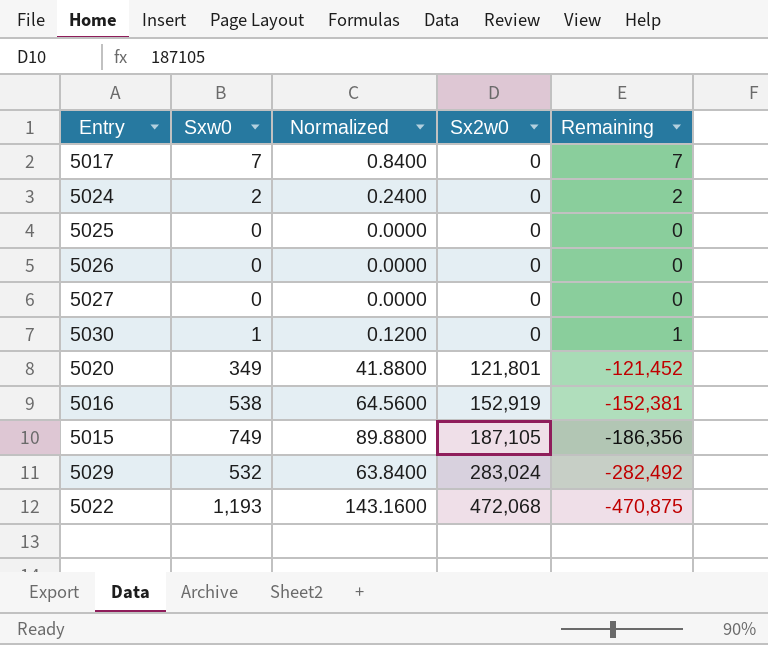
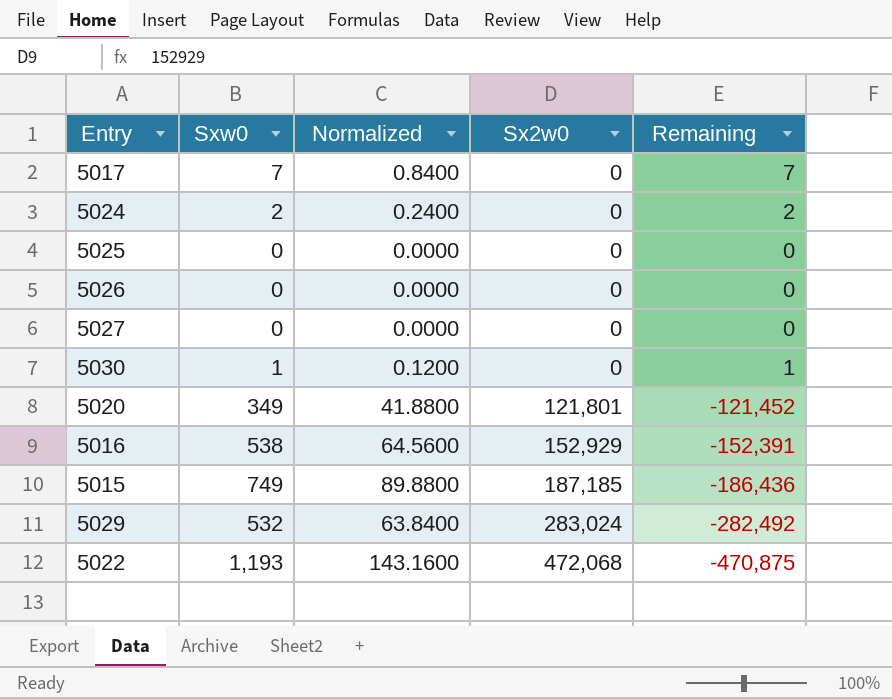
5016 | Sx2w0: 152,919 -> 152,929
5016 | Remaining: -152,381 -> -152,391
5015 | Sx2w0: 187,105 -> 187,185
5015 | Remaining: -186,356 -> -186,436

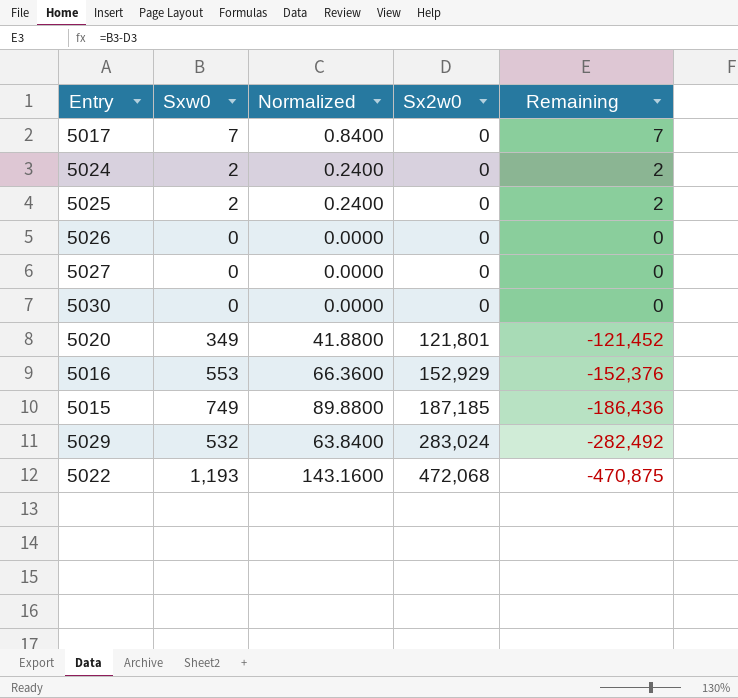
5025 | Sxw0: 0 -> 2
5025 | Normalized: 0.0000 -> 0.2400
5025 | Remaining: 0 -> 2
5030 | Sxw0: 1 -> 0
5030 | Normalized: 0.1200 -> 0.0000
5030 | Remaining: 1 -> 0
5016 | Sxw0: 538 -> 553
5016 | Normalized: 64.5600 -> 66.3600
5016 | Remaining: -152,391 -> -152,376

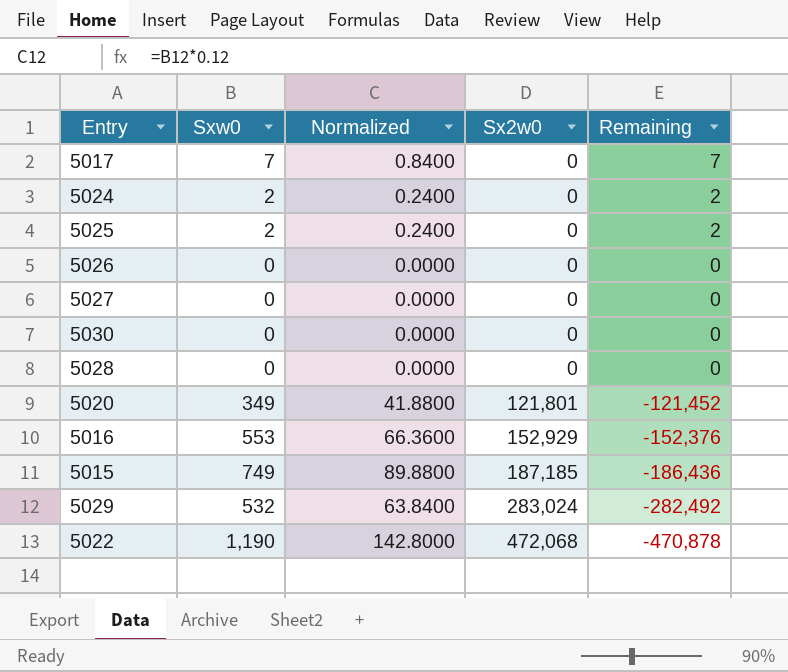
row 5028: none -> 0 | 0.0000 | 0 | 0
5022 | Sxw0: 1,193 -> 1,190
5022 | Normalized: 143.1600 -> 142.8000
5022 | Remaining: -470,875 -> -470,878

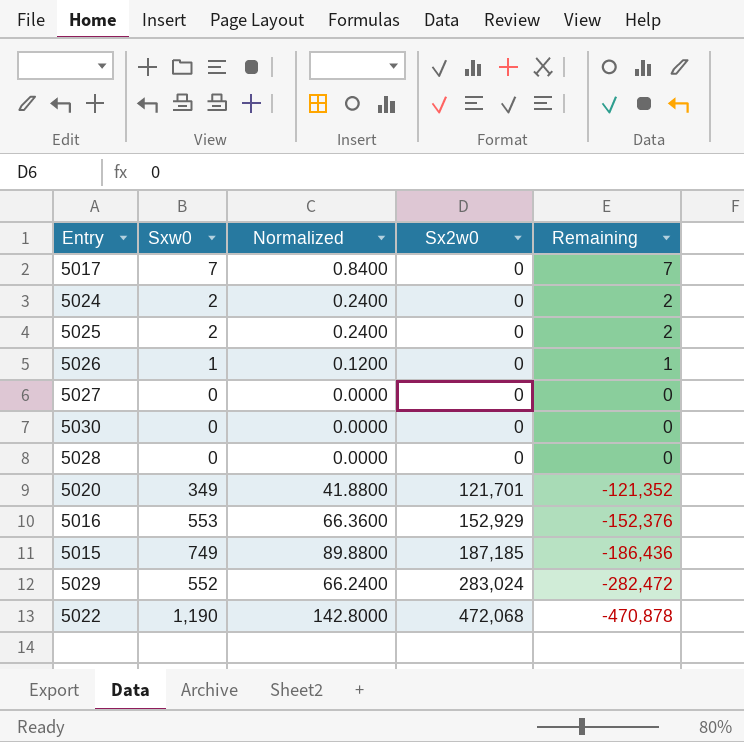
5026 | Sxw0: 0 -> 1
5026 | Normalized: 0.0000 -> 0.1200
5026 | Remaining: 0 -> 1
5020 | Sx2w0: 121,801 -> 121,701
5020 | Remaining: -121,452 -> -121,352
5029 | Sxw0: 532 -> 552
5029 | Normalized: 63.8400 -> 66.2400
5029 | Remaining: -282,492 -> -282,472

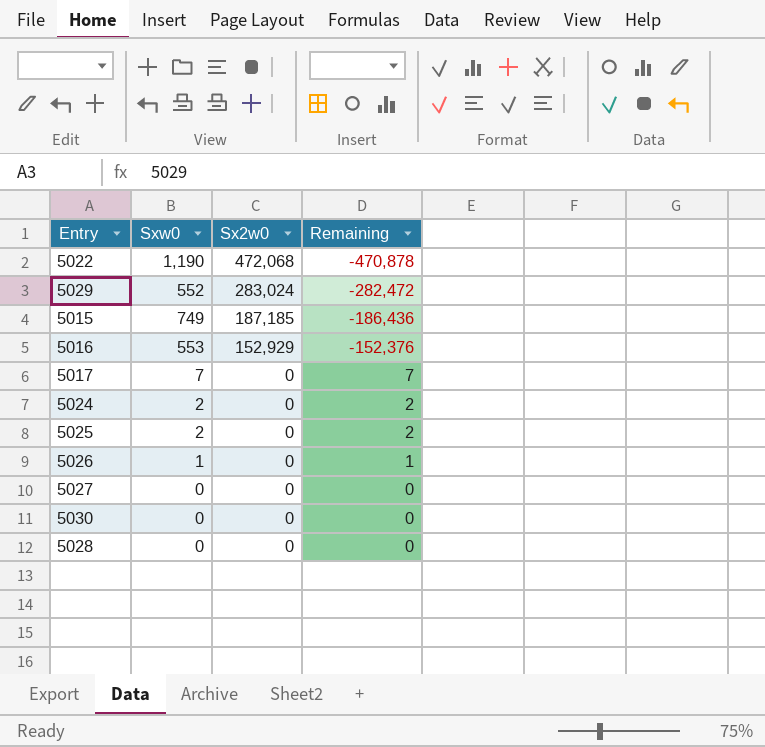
row order: Sx2w0 ascending -> Sx2w0 descending
column Normalized | formula: [Sxw0] * 0.12 -> none
row 5020: 349 | 41.8800 | 121,701 | -121,352 -> none

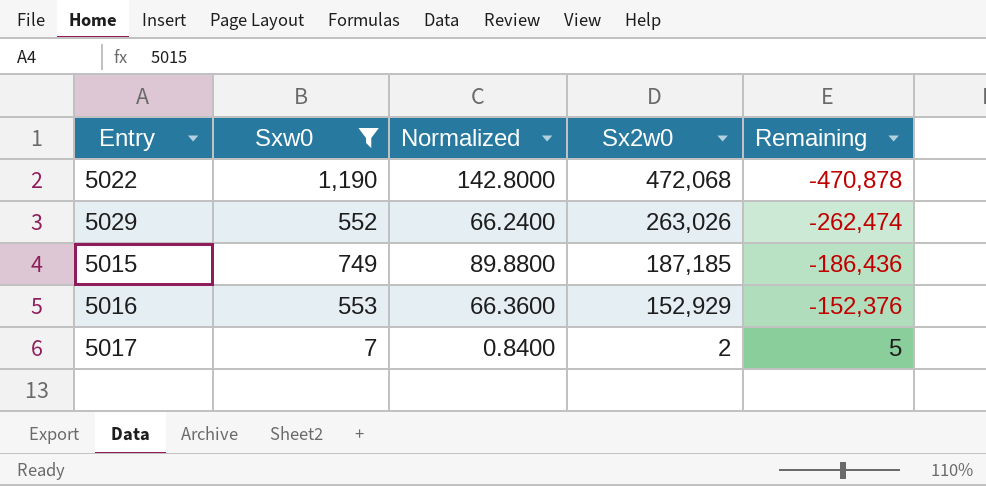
filter: none -> Sxw0 >= 7
column Normalized | formula: none -> [Sxw0] * 0.12
5029 | Sx2w0: 283,024 -> 263,026
5029 | Remaining: -282,472 -> -262,474
5017 | Sx2w0: 0 -> 2
5017 | Remaining: 7 -> 5

